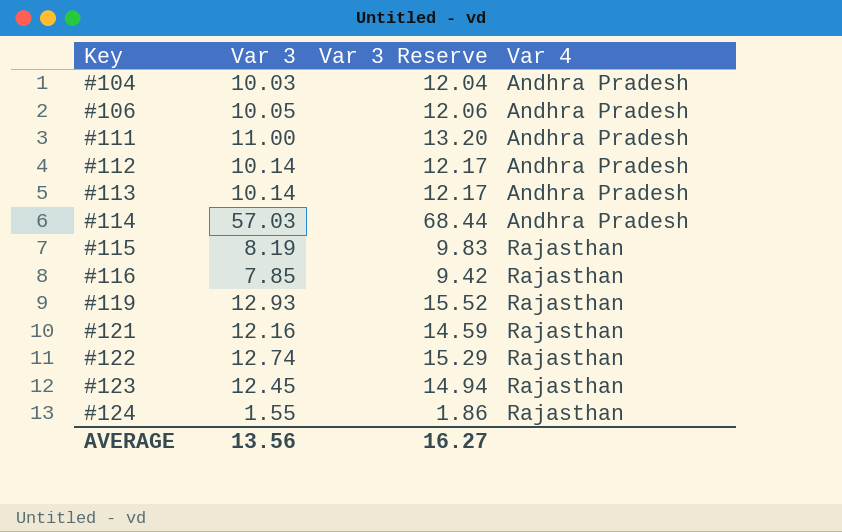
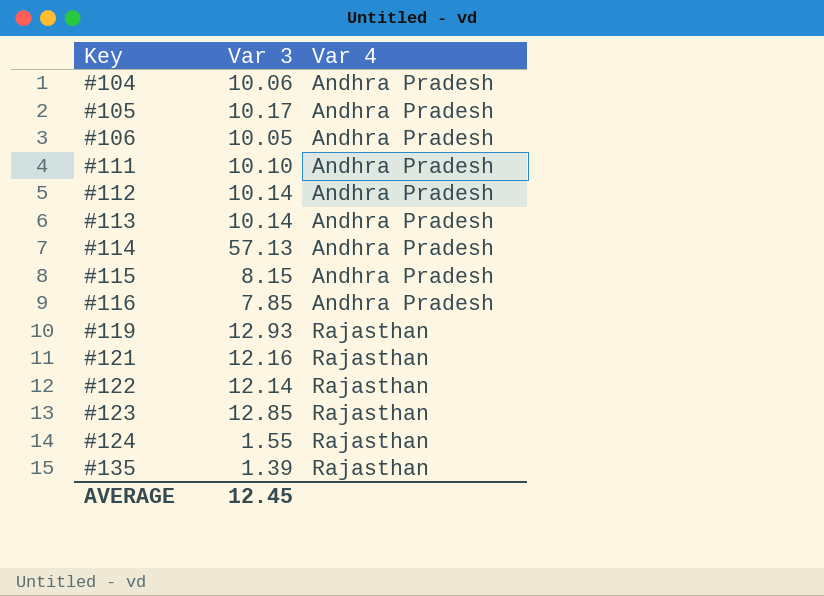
column Var 3 Reserve | formula: [Var 3] * 1.2 -> none
#104 | Var 3: 10.03 -> 10.06
row #105: none -> 10.17 | Andhra Pradesh
#111 | Var 3: 11.00 -> 10.10
#114 | Var 3: 57.03 -> 57.13
#115 | Var 3: 8.19 -> 8.15
#115 | Var 4: Rajasthan -> Andhra Pradesh
#116 | Var 4: Rajasthan -> Andhra Pradesh
#122 | Var 3: 12.74 -> 12.14
#123 | Var 3: 12.45 -> 12.85
row #135: none -> 1.39 | Rajasthan
AVERAGE | Var 3: 13.56 -> 12.45

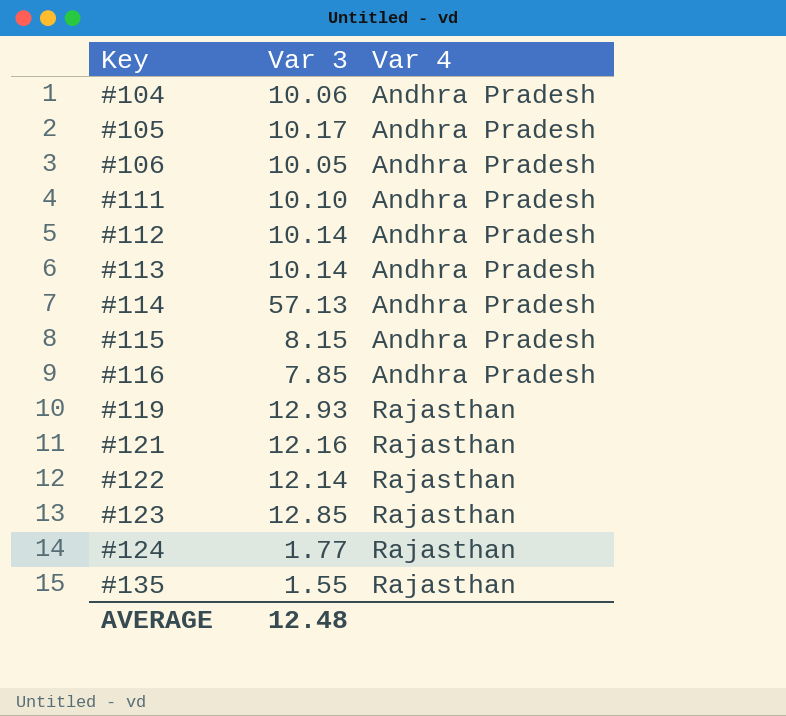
#124 | Var 3: 1.55 -> 1.77
#135 | Var 3: 1.39 -> 1.55
AVERAGE | Var 3: 12.45 -> 12.48

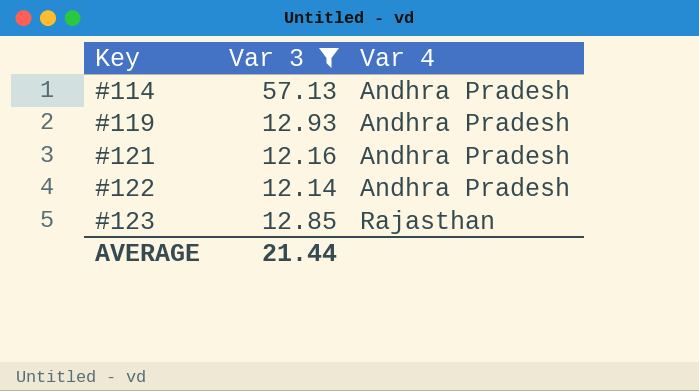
filter: none -> Var 3 >= 12.14
#119 | Var 4: Rajasthan -> Andhra Pradesh
#121 | Var 4: Rajasthan -> Andhra Pradesh
#122 | Var 4: Rajasthan -> Andhra Pradesh
AVERAGE | Var 3: 12.48 -> 21.44

